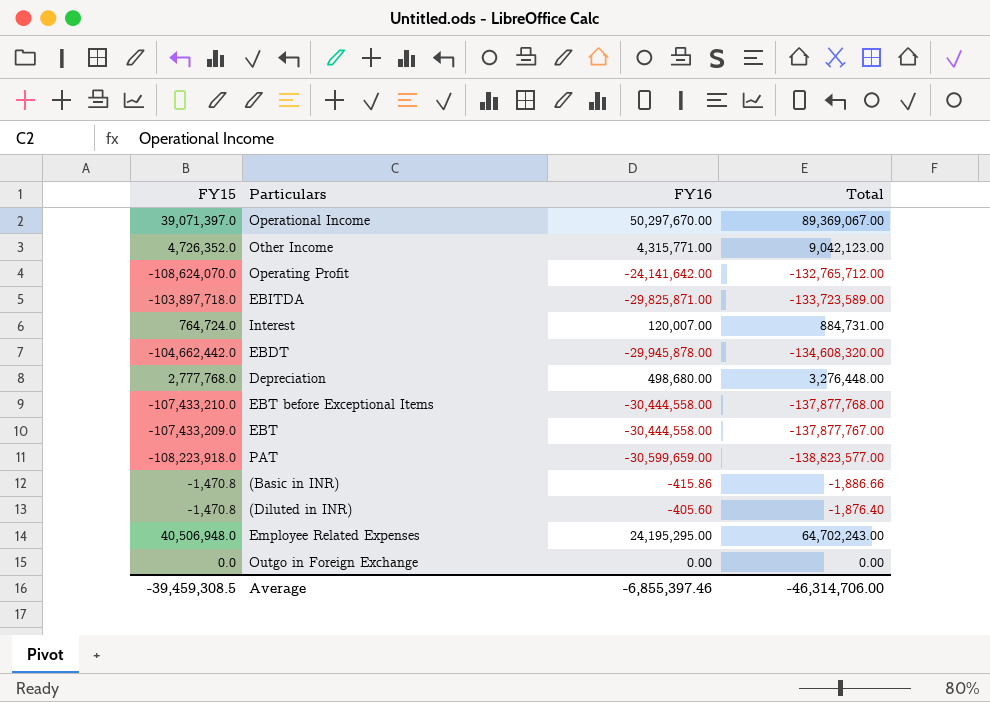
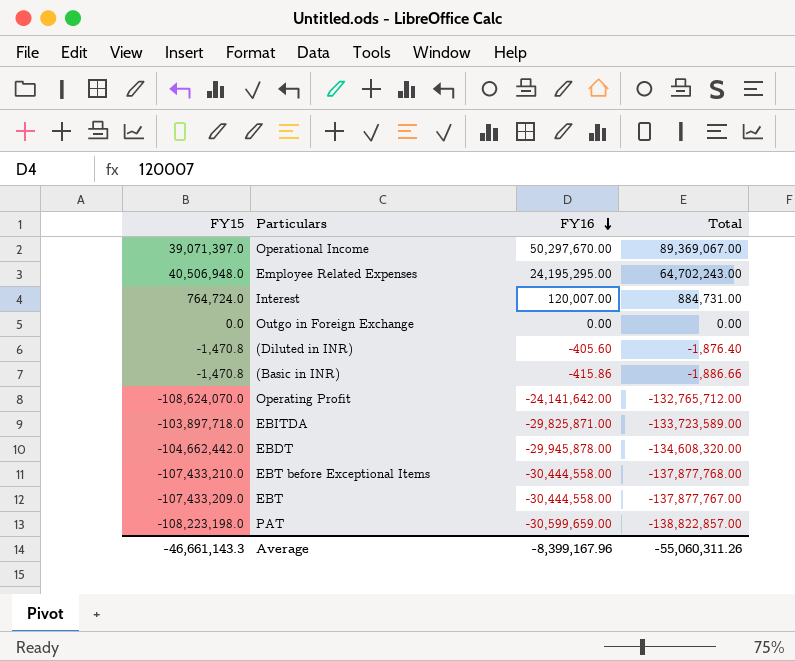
row order: none -> FY16 descending
row Other Income: 4,726,352.0 | 4,315,771.00 | 9,042,123.00 -> none
row Depreciation: 2,777,768.0 | 498,680.00 | 3,276,448.00 -> none
PAT | FY15: -108,223,918.0 -> -108,223,198.0
PAT | Total: -138,823,577.00 -> -138,822,857.00
Average | FY15: -39,459,308.5 -> -46,661,143.3
Average | FY16: -6,855,397.46 -> -8,399,167.96
Average | Total: -46,314,706.00 -> -55,060,311.26

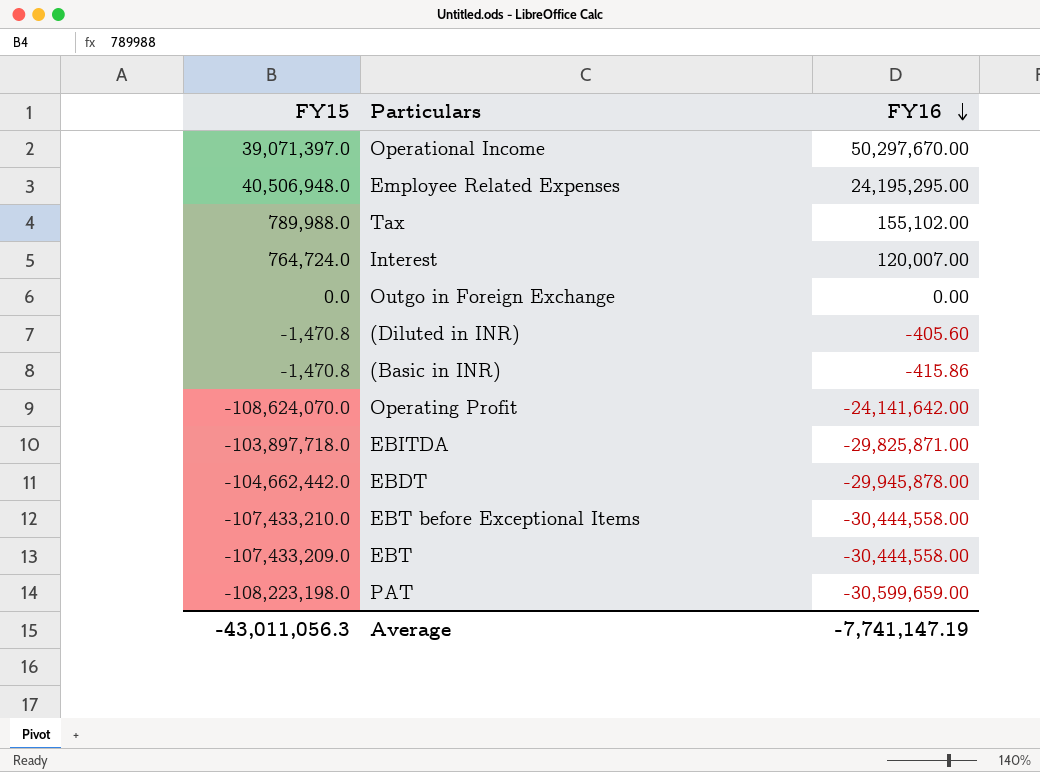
column Total | formula: [FY15] + [FY16] -> none
row Tax: none -> 789,988.0 | 155,102.00
Average | FY15: -46,661,143.3 -> -43,011,056.3
Average | FY16: -8,399,167.96 -> -7,741,147.19

